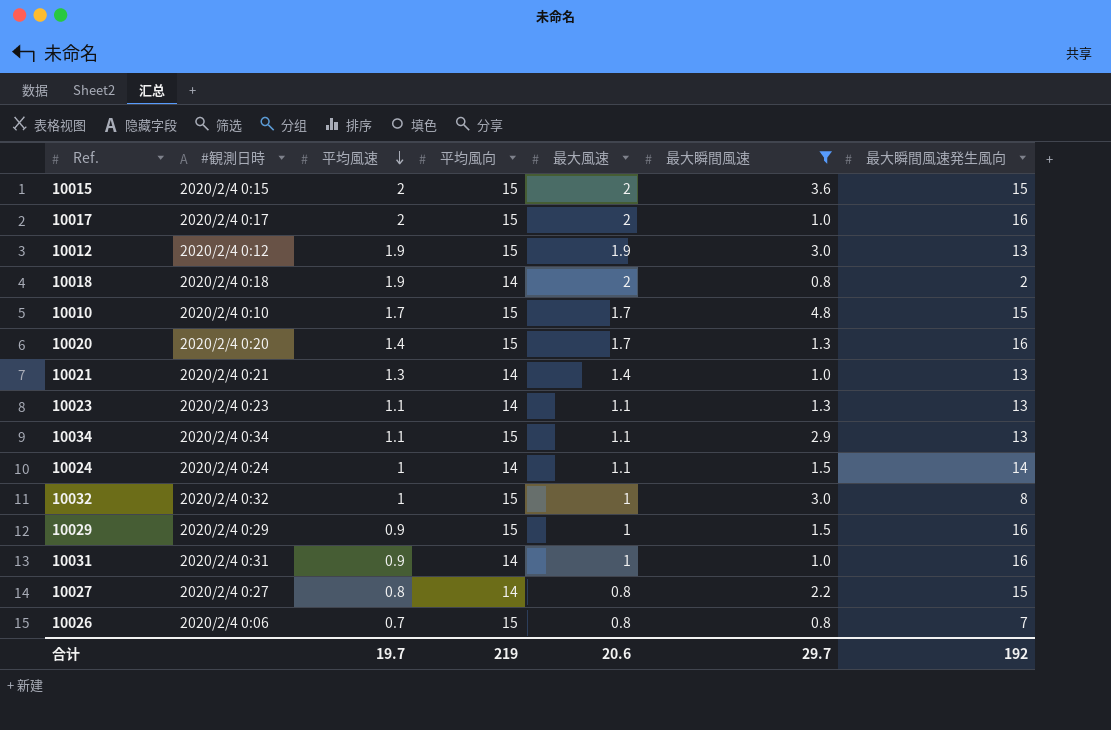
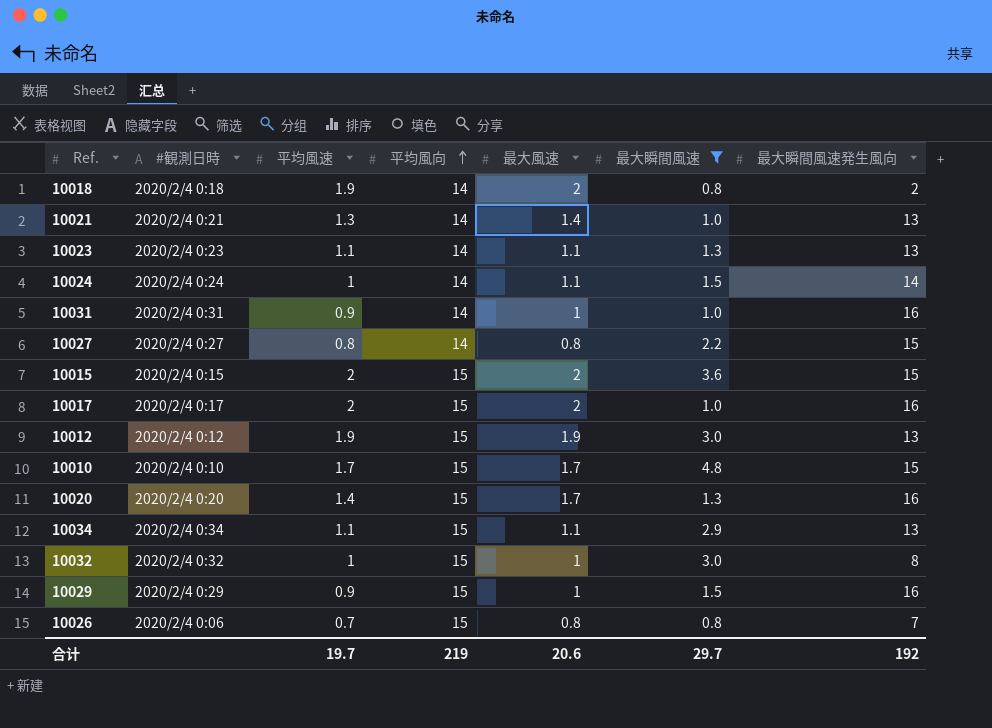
row order: 平均風速 descending -> 平均風向 ascending

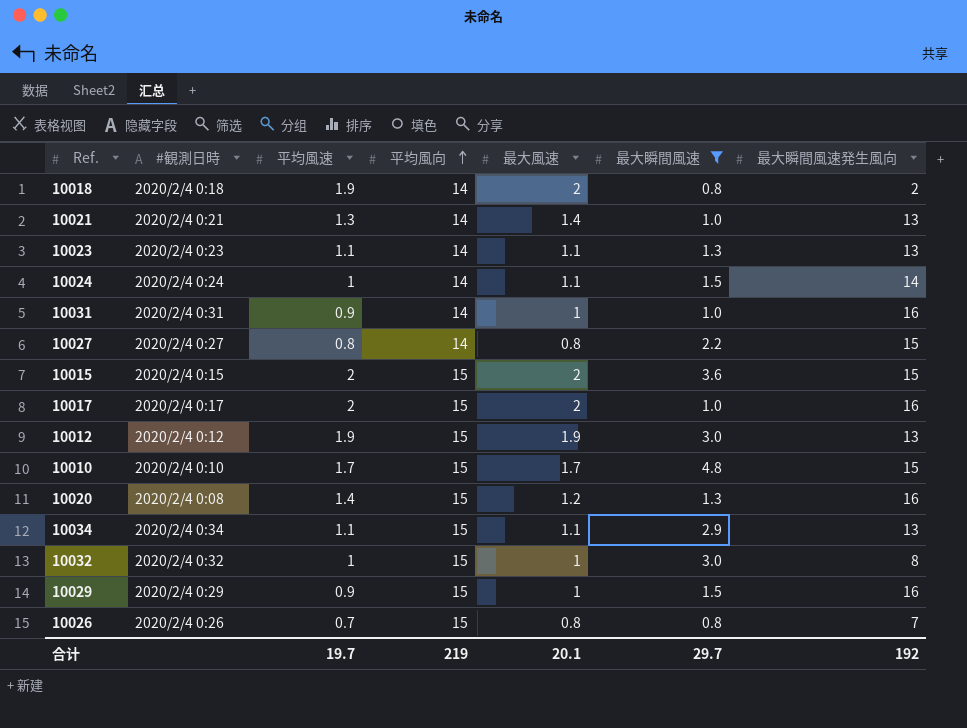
10020 | #観測日時: 2020/2/4 0:20 -> 2020/2/4 0:08
10020 | 最大風速: 1.7 -> 1.2
10026 | #観測日時: 2020/2/4 0:06 -> 2020/2/4 0:26
合计 | 最大風速: 20.6 -> 20.1

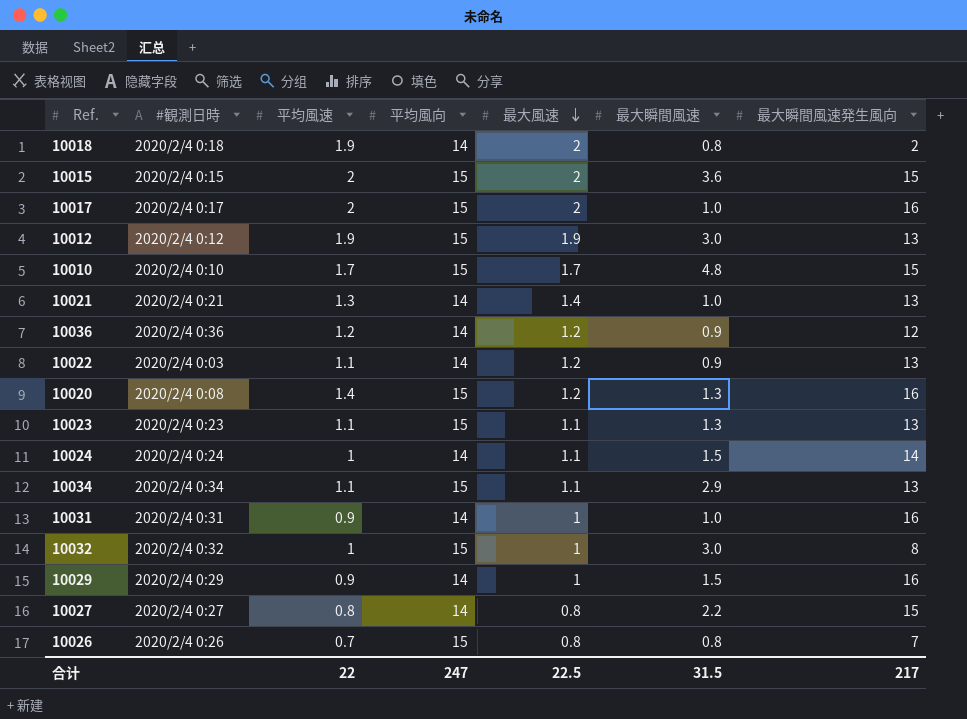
filter: 最大瞬間風速 != 0.9 -> none
row order: 平均風向 ascending -> 最大風速 descending
10023 | 平均風向: 14 -> 15
10029 | 平均風向: 15 -> 14
合计 | 平均風速: 19.7 -> 22
合计 | 平均風向: 219 -> 247
合计 | 最大風速: 20.1 -> 22.5
合计 | 最大瞬間風速: 29.7 -> 31.5
合计 | 最大瞬間風速発生風向: 192 -> 217

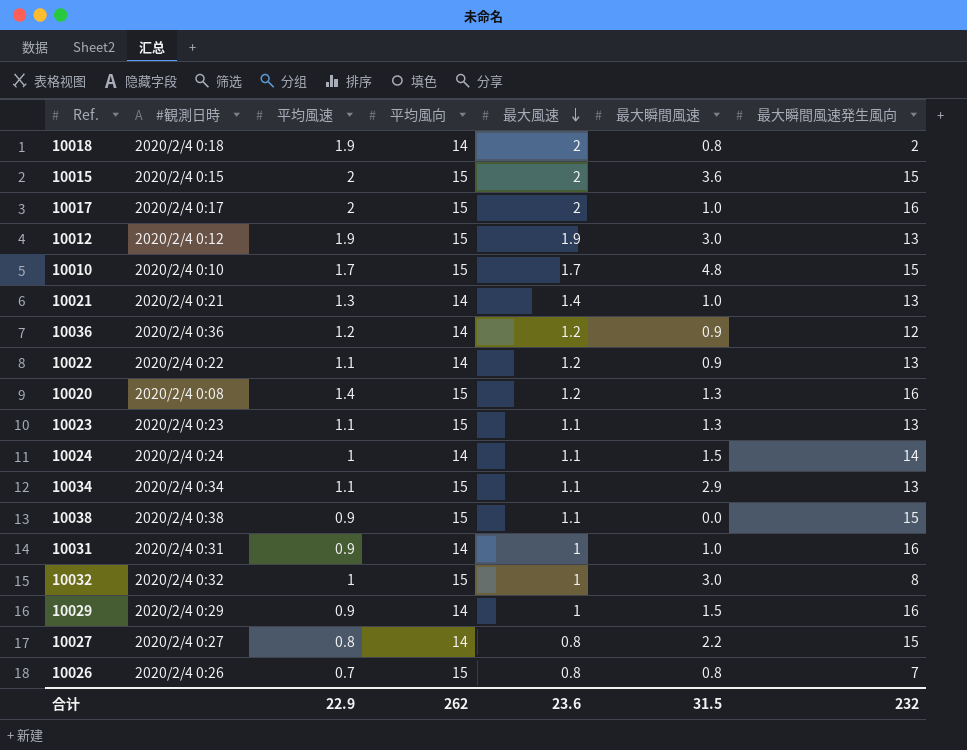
10022 | #観測日時: 2020/2/4 0:03 -> 2020/2/4 0:22
row 10038: none -> 2020/2/4 0:38 | 0.9 | 15 | 1.1 | 0.0 | 15
合计 | 平均風速: 22 -> 22.9
合计 | 平均風向: 247 -> 262
合计 | 最大風速: 22.5 -> 23.6
合计 | 最大瞬間風速発生風向: 217 -> 232

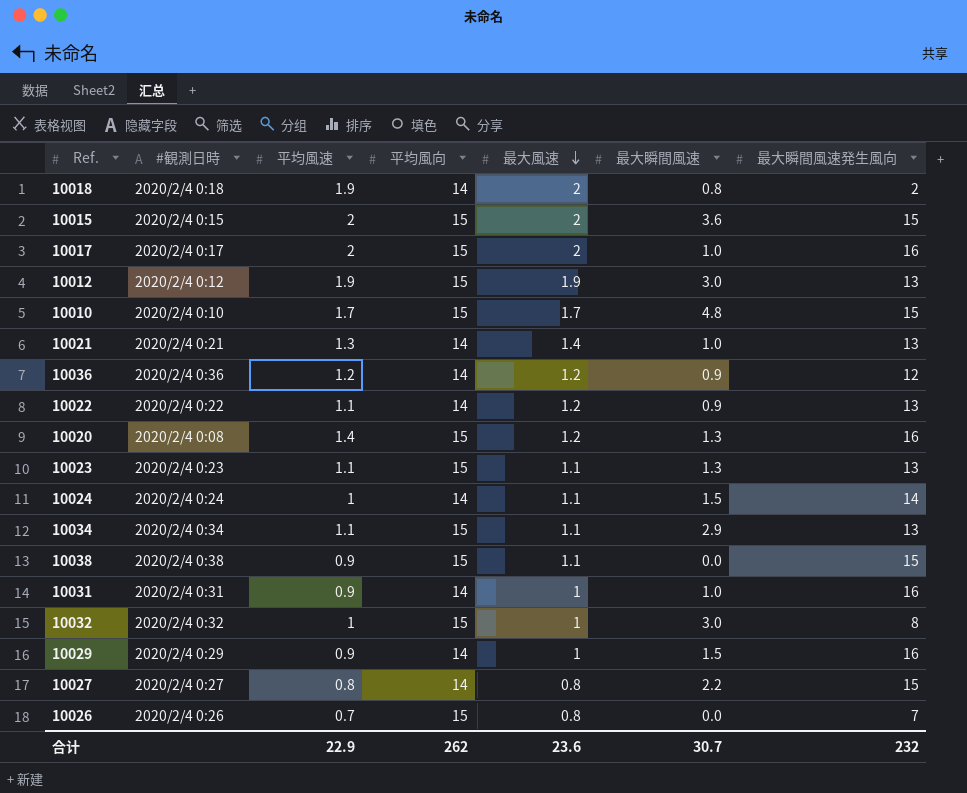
10026 | 最大瞬間風速: 0.8 -> 0.0
合计 | 最大瞬間風速: 31.5 -> 30.7

